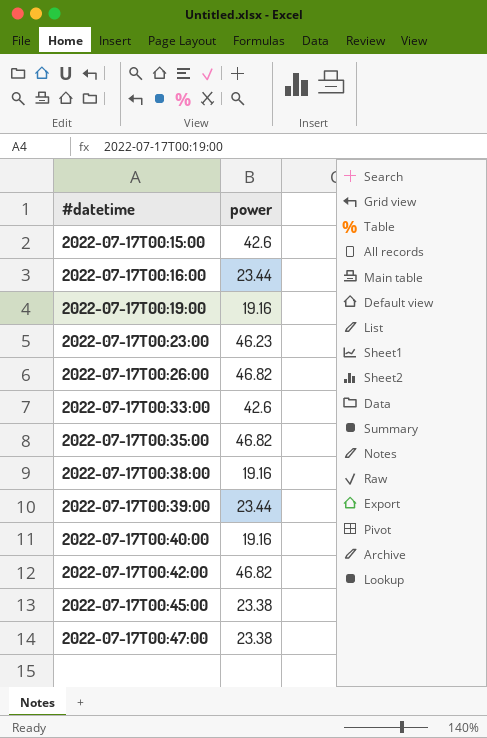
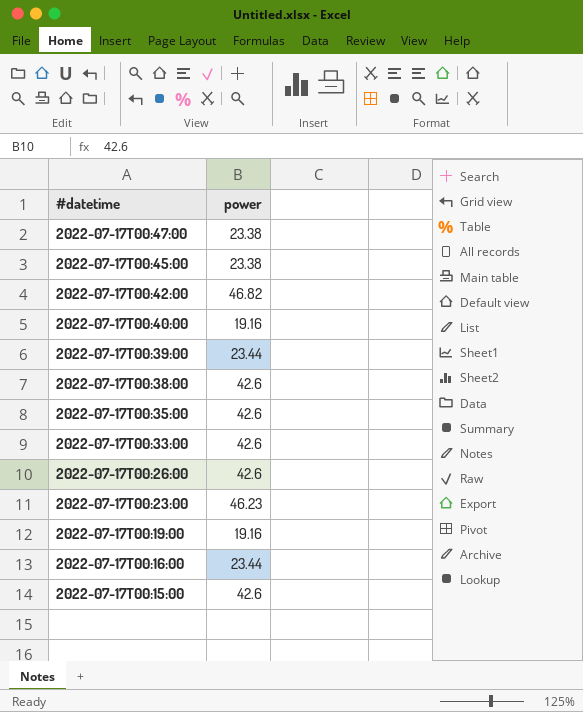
row order: #datetime ascending -> #datetime descending
2022-07-17T00:38:00 | power: 19.16 -> 42.6
2022-07-17T00:35:00 | power: 46.82 -> 42.6
2022-07-17T00:26:00 | power: 46.82 -> 42.6

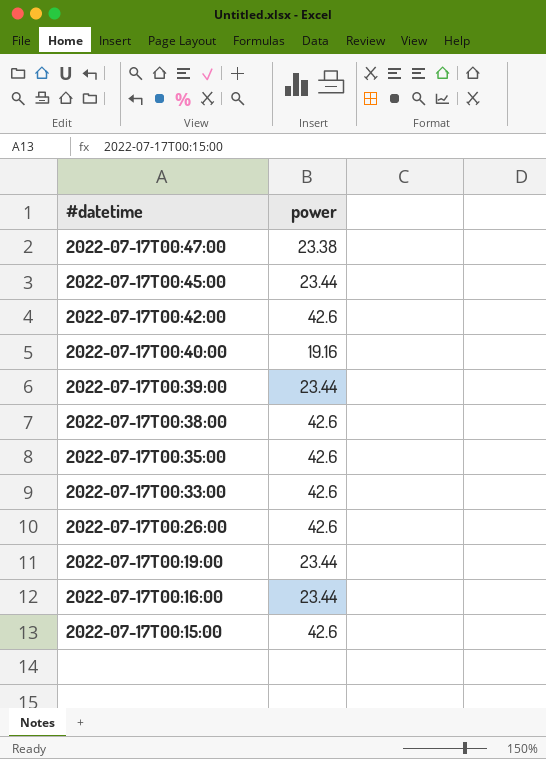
row 2022-07-17T00:23:00: 46.23 -> none
2022-07-17T00:45:00 | power: 23.38 -> 23.44
2022-07-17T00:42:00 | power: 46.82 -> 42.6
2022-07-17T00:19:00 | power: 19.16 -> 23.44

